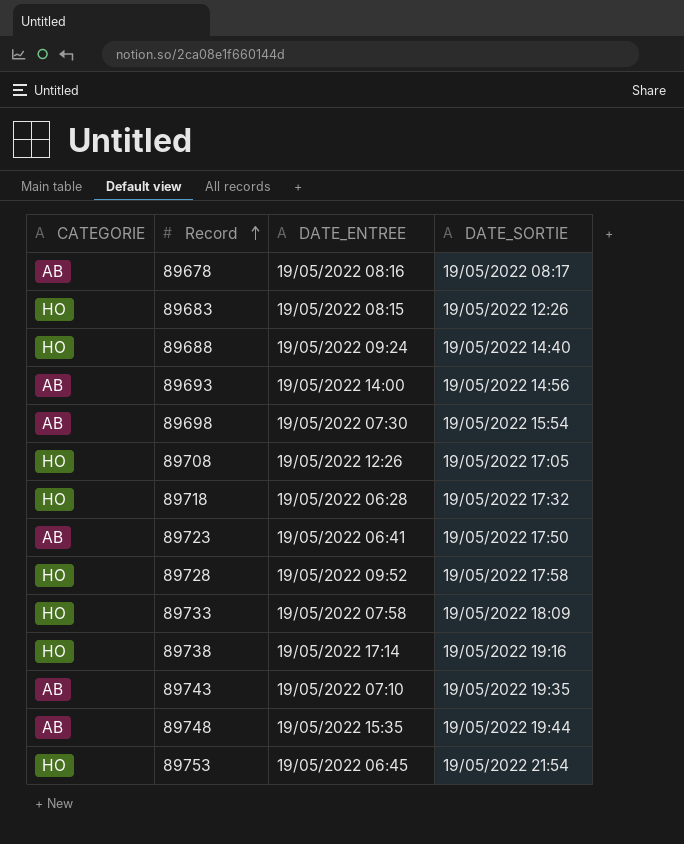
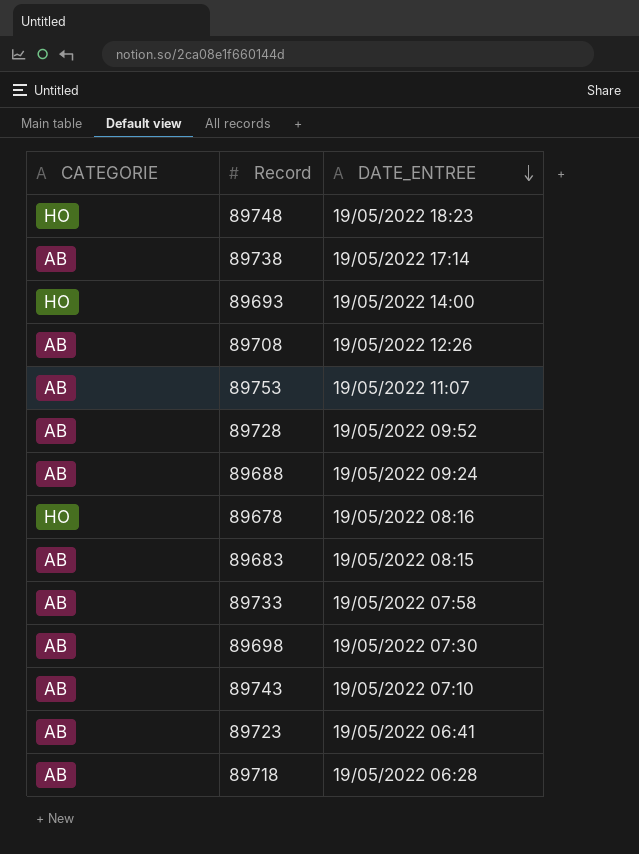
row order: Record ascending -> DATE_ENTREE descending
column DATE_SORTIE | position: 4 -> none
89748 | CATEGORIE: AB -> HO
89748 | DATE_ENTREE: 19/05/2022 15:35 -> 19/05/2022 18:23
89738 | CATEGORIE: HO -> AB
89693 | CATEGORIE: AB -> HO
89708 | CATEGORIE: HO -> AB
89753 | CATEGORIE: HO -> AB
89753 | DATE_ENTREE: 19/05/2022 06:45 -> 19/05/2022 11:07
89728 | CATEGORIE: HO -> AB
89688 | CATEGORIE: HO -> AB
89678 | CATEGORIE: AB -> HO
89683 | CATEGORIE: HO -> AB
89733 | CATEGORIE: HO -> AB
89718 | CATEGORIE: HO -> AB

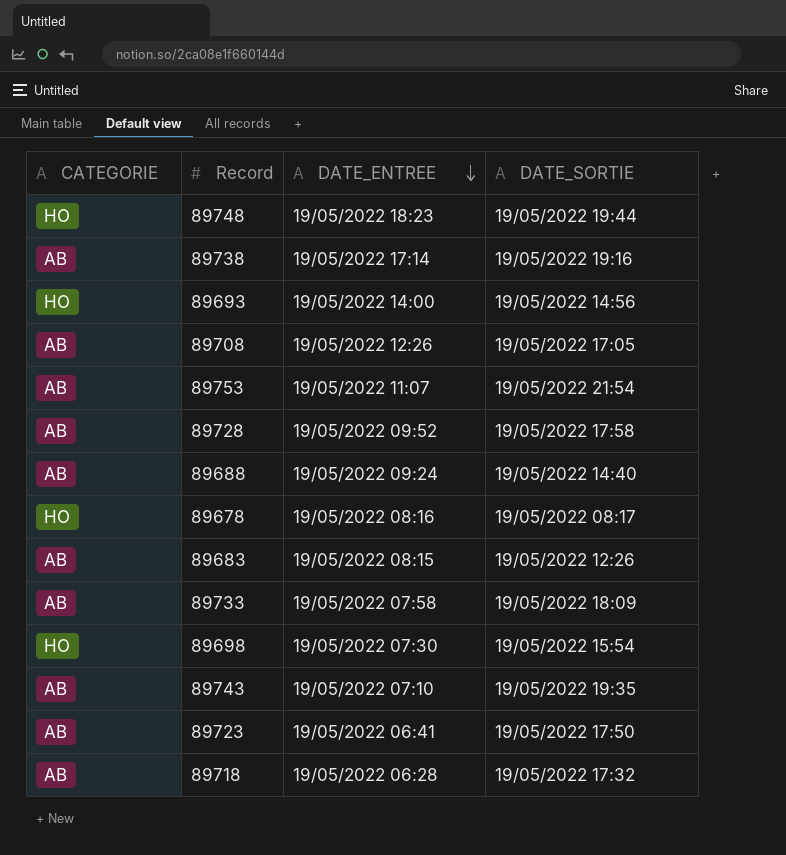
column DATE_SORTIE | position: none -> 4
89698 | CATEGORIE: AB -> HO

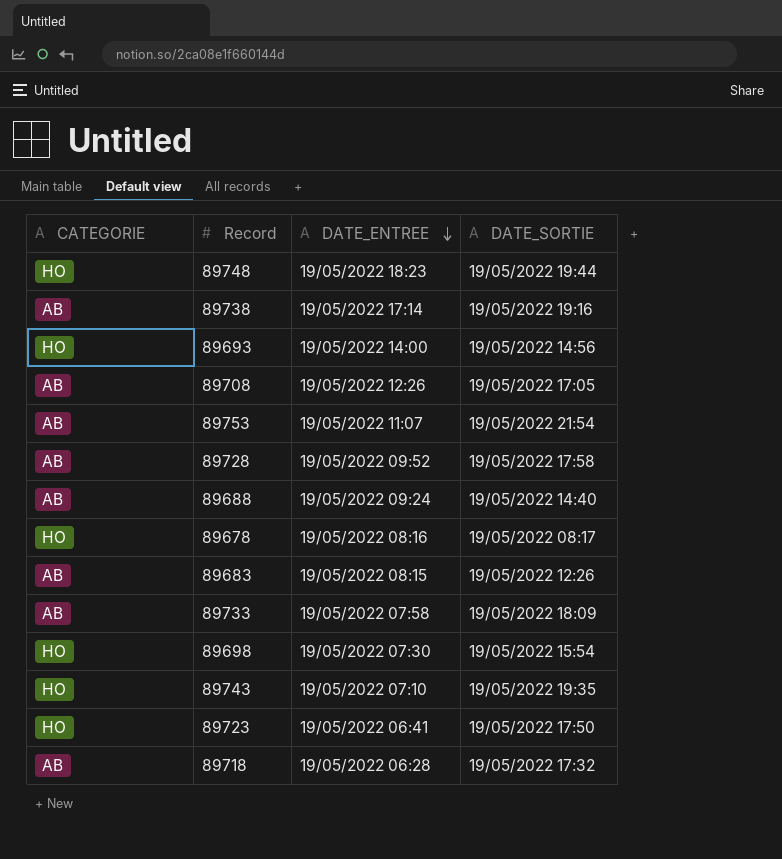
89743 | CATEGORIE: AB -> HO
89723 | CATEGORIE: AB -> HO

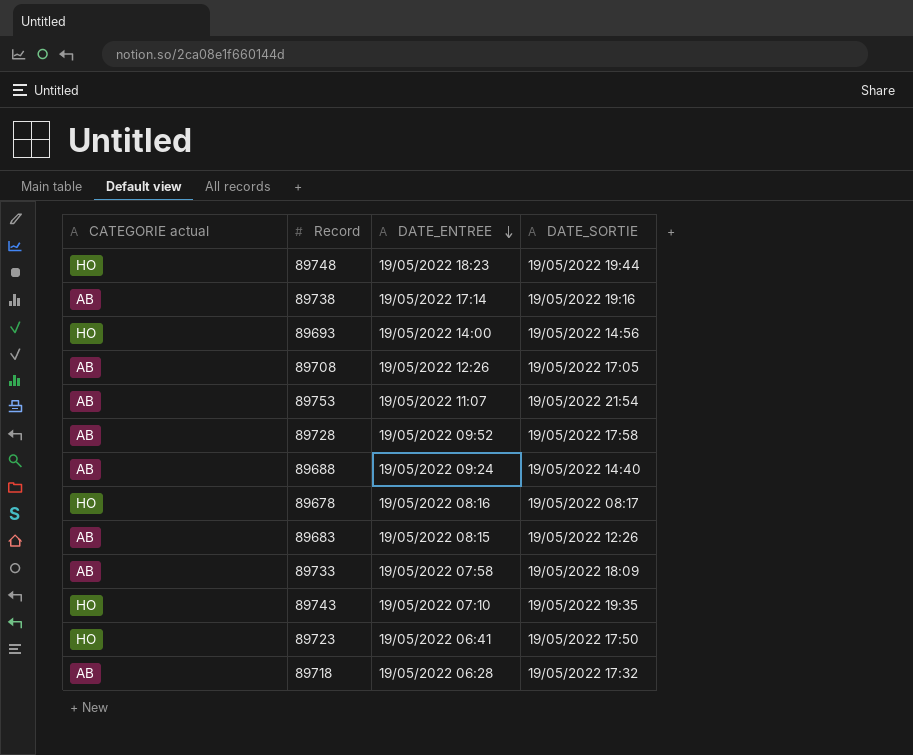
column name: CATEGORIE -> CATEGORIE actual
row 89698: HO | 19/05/2022 07:30 | 19/05/2022 15:54 -> none

